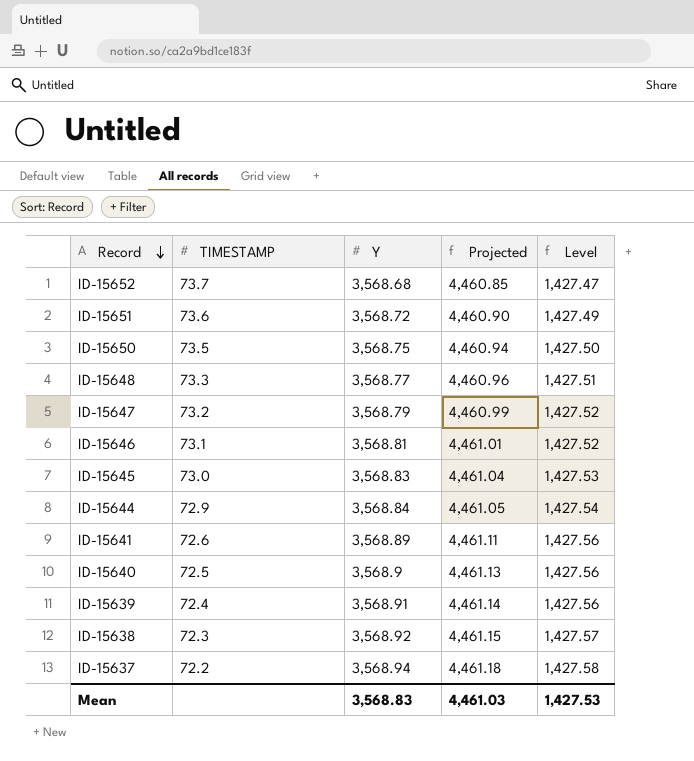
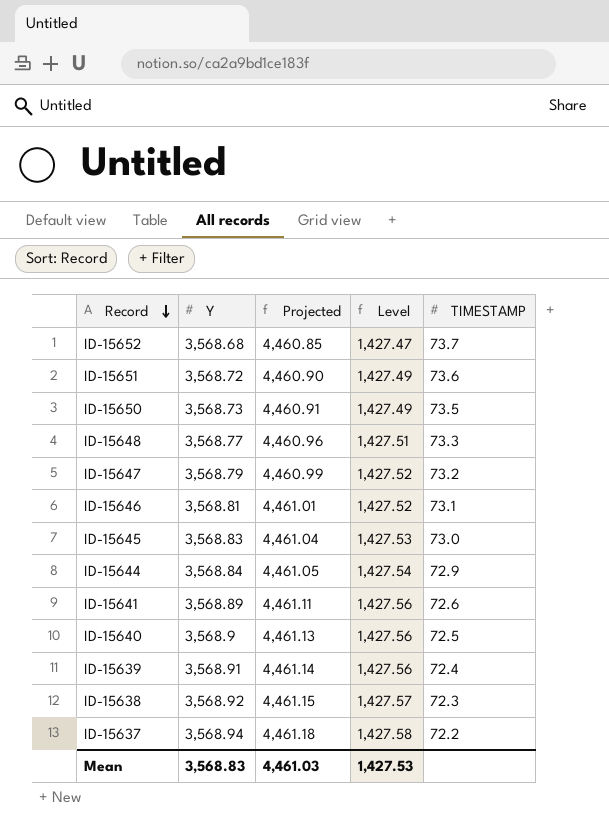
column TIMESTAMP | position: 2 -> 5
ID-15650 | Y: 3,568.75 -> 3,568.73
ID-15650 | Projected: 4,460.94 -> 4,460.91
ID-15650 | Level: 1,427.50 -> 1,427.49

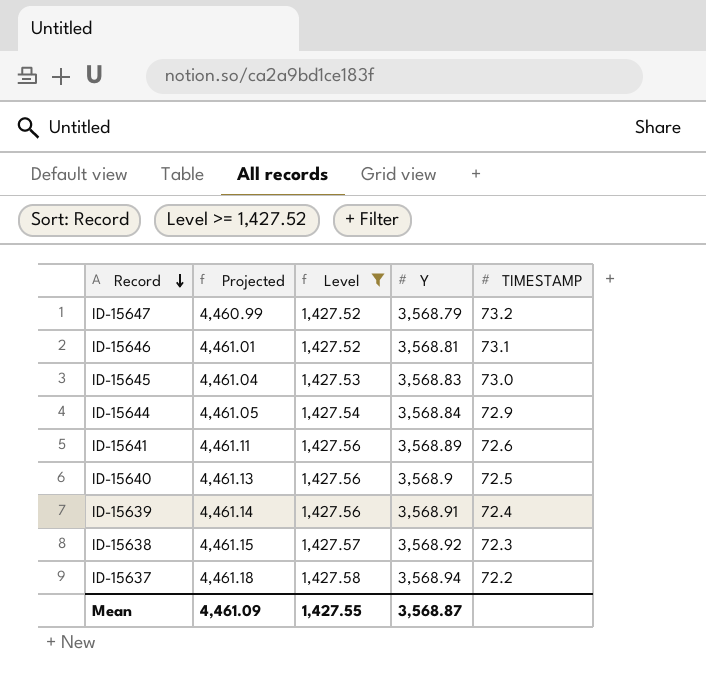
filter: none -> Level >= 1,427.52
column Y | position: 2 -> 4
Mean | Projected: 4,461.03 -> 4,461.09
Mean | Level: 1,427.53 -> 1,427.55
Mean | Y: 3,568.83 -> 3,568.87

